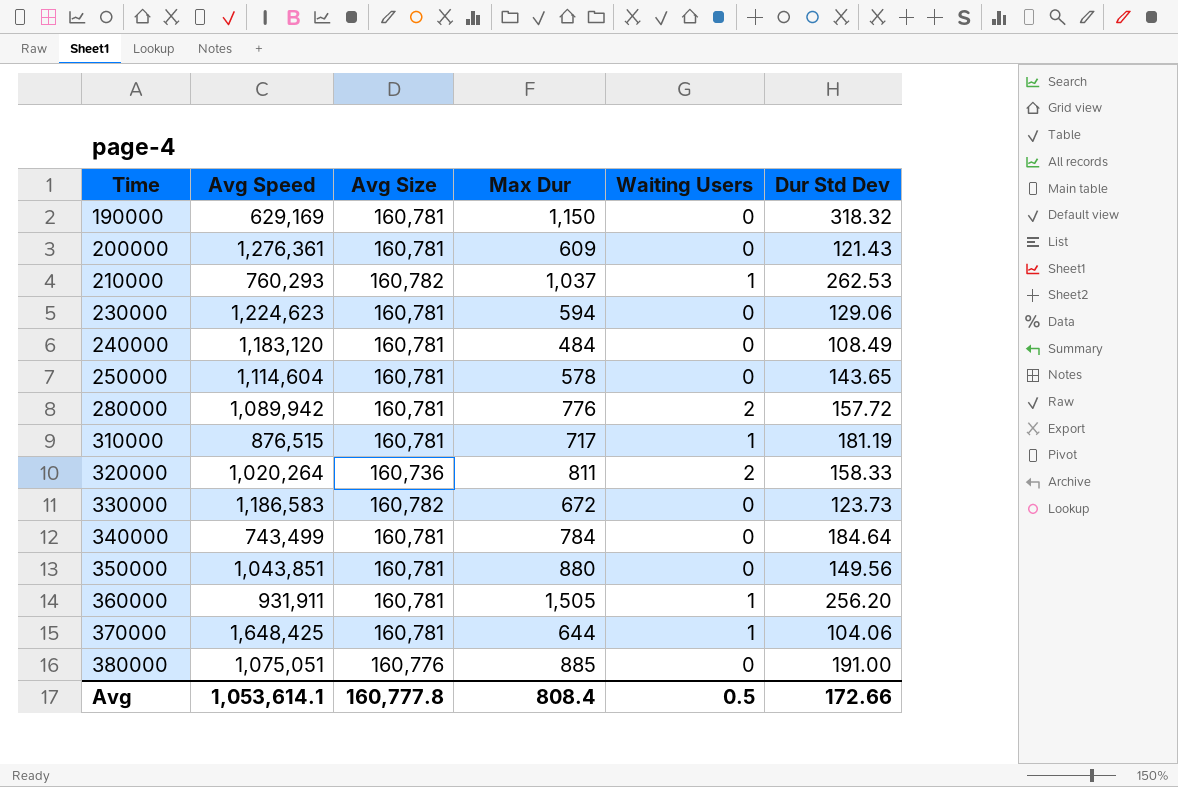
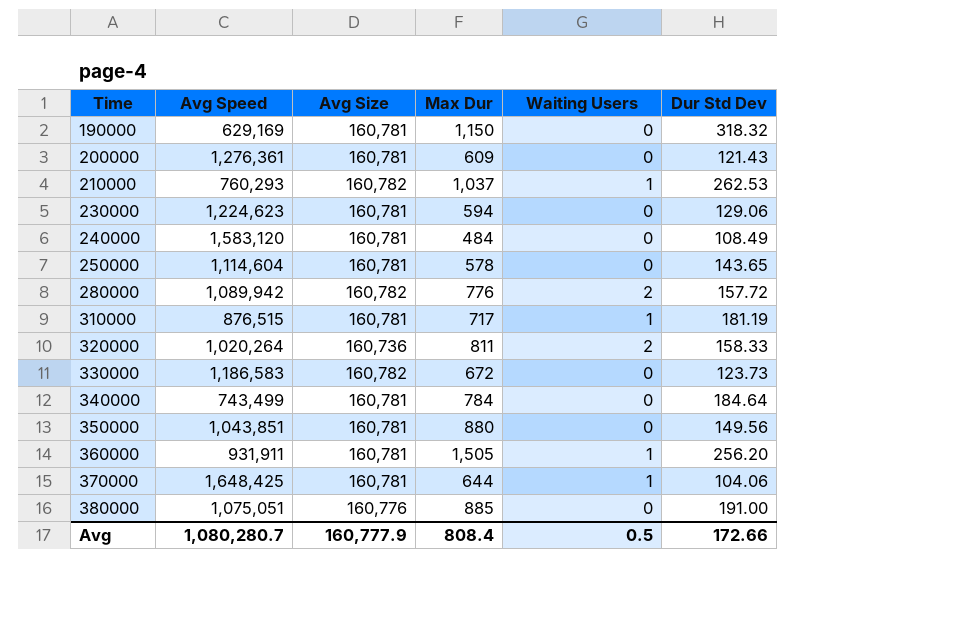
240000 | Avg Speed: 1,183,120 -> 1,583,120
280000 | Avg Size: 160,781 -> 160,782
Avg | Avg Speed: 1,053,614.1 -> 1,080,280.7
Avg | Avg Size: 160,777.8 -> 160,777.9

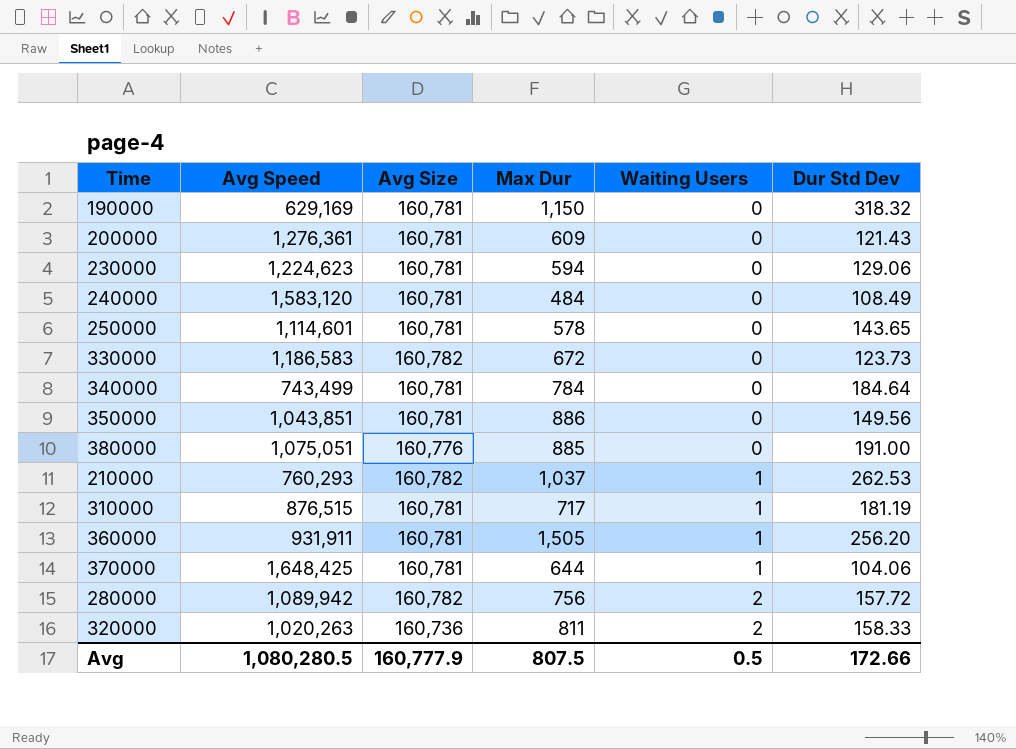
row order: Time ascending -> Waiting Users ascending
250000 | Avg Speed: 1,114,604 -> 1,114,601
350000 | Max Dur: 880 -> 886
280000 | Max Dur: 776 -> 756
320000 | Avg Speed: 1,020,264 -> 1,020,263
Avg | Avg Speed: 1,080,280.7 -> 1,080,280.5
Avg | Max Dur: 808.4 -> 807.5

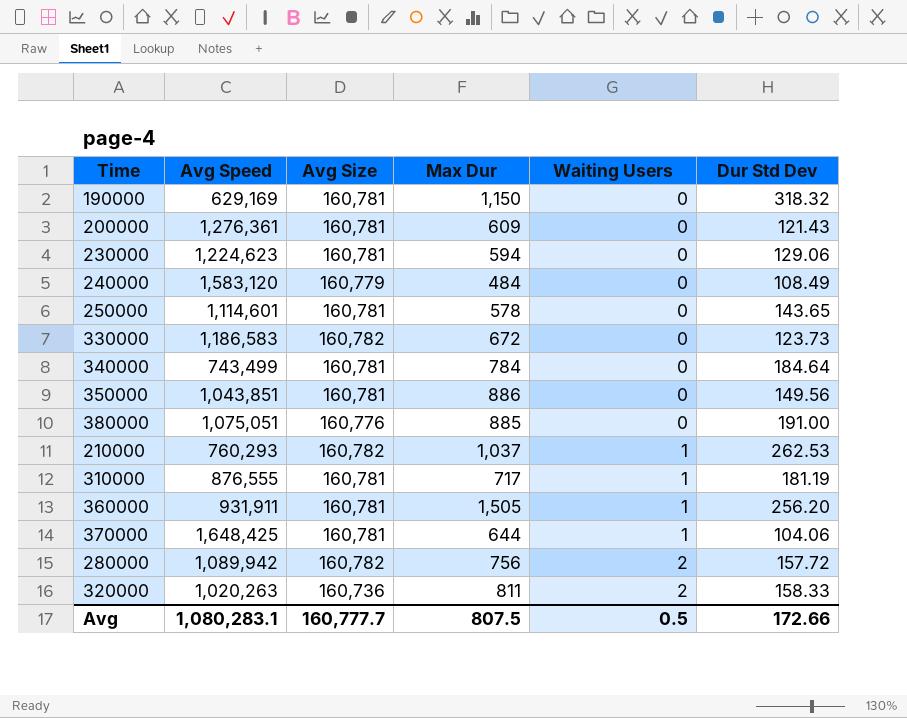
240000 | Avg Size: 160,781 -> 160,779
310000 | Avg Speed: 876,515 -> 876,555
Avg | Avg Speed: 1,080,280.5 -> 1,080,283.1
Avg | Avg Size: 160,777.9 -> 160,777.7

